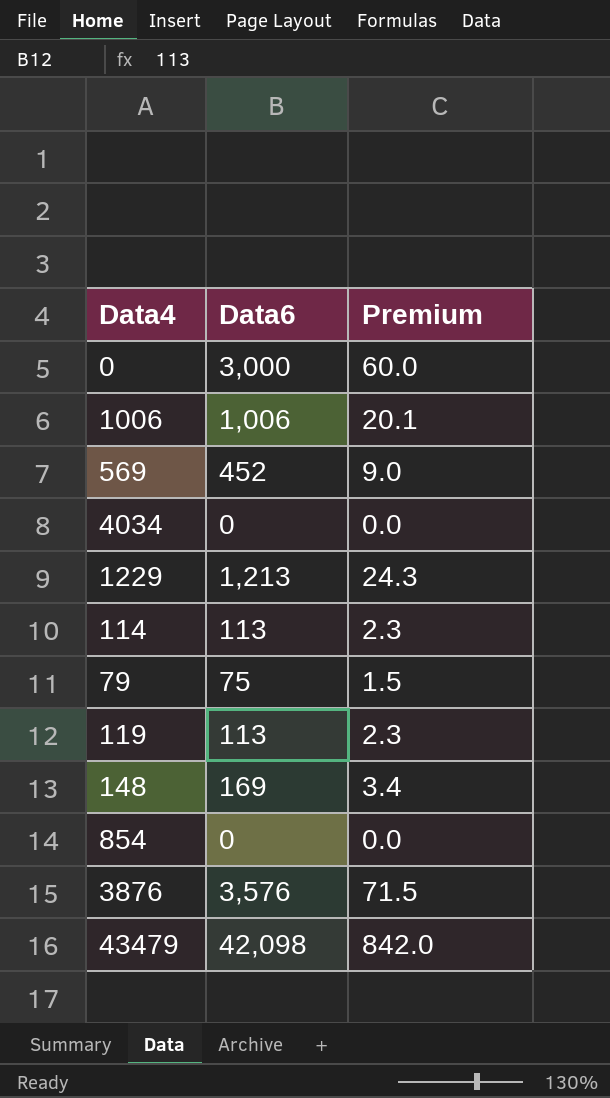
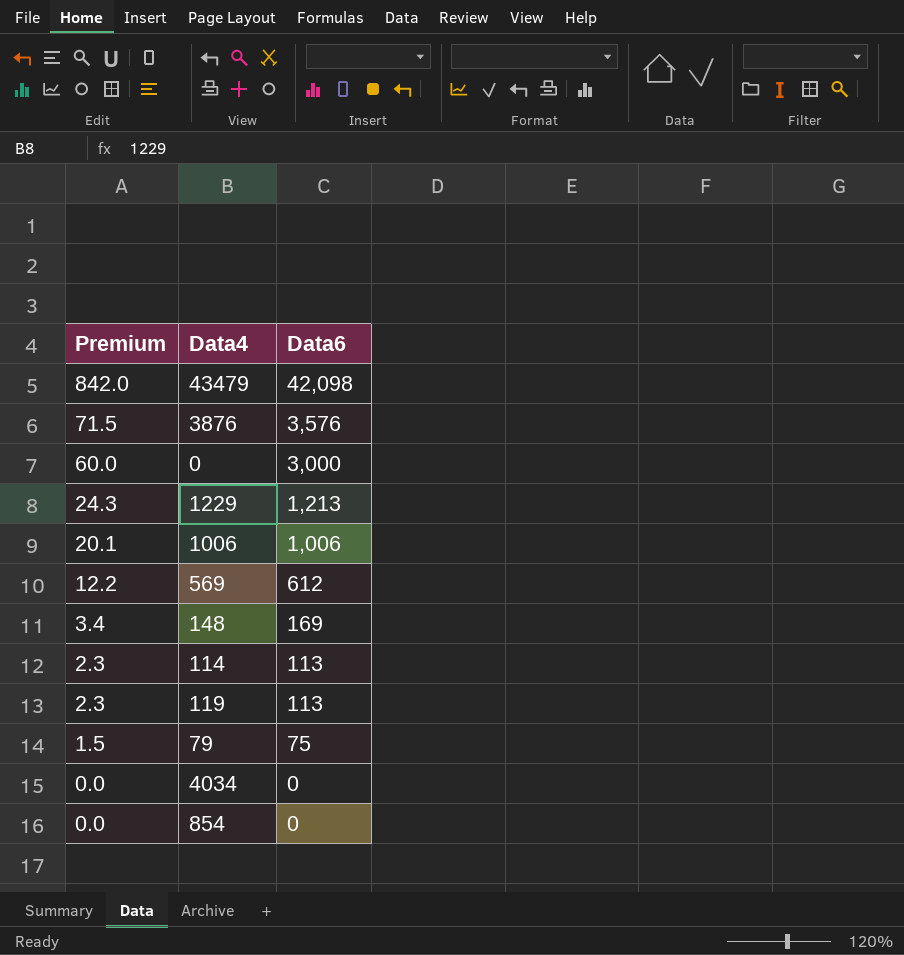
row order: none -> Premium descending
column Premium | position: 3 -> 1
569 | Premium: 9.0 -> 12.2
569 | Data6: 452 -> 612

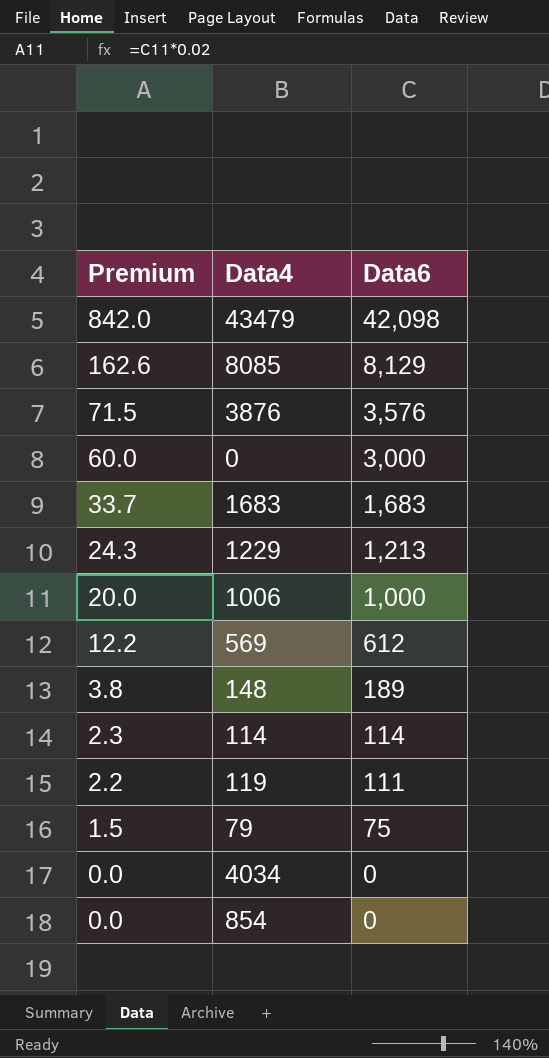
row 8085: none -> 162.6 | 8,129
row 1683: none -> 33.7 | 1,683
1006 | Premium: 20.1 -> 20.0
1006 | Data6: 1,006 -> 1,000
148 | Premium: 3.4 -> 3.8
148 | Data6: 169 -> 189
114 | Data6: 113 -> 114
119 | Premium: 2.3 -> 2.2
119 | Data6: 113 -> 111

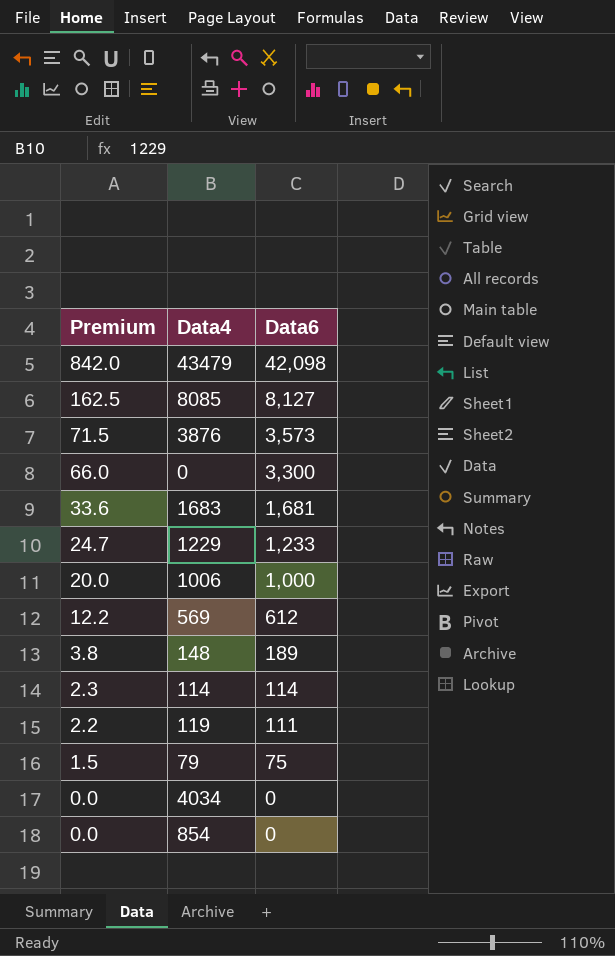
8085 | Premium: 162.6 -> 162.5
8085 | Data6: 8,129 -> 8,127
3876 | Data6: 3,576 -> 3,573
0 | Premium: 60.0 -> 66.0
0 | Data6: 3,000 -> 3,300
1683 | Premium: 33.7 -> 33.6
1683 | Data6: 1,683 -> 1,681
1229 | Premium: 24.3 -> 24.7
1229 | Data6: 1,213 -> 1,233

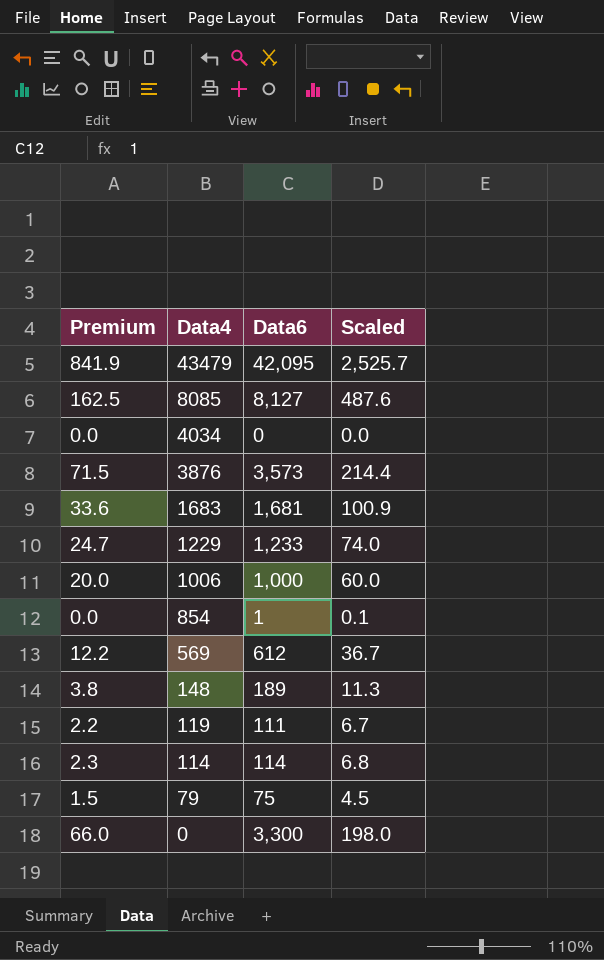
row order: Premium descending -> Data4 descending
column Scaled | formula: none -> [Data6] * 0.06
43479 | Premium: 842.0 -> 841.9
43479 | Data6: 42,098 -> 42,095
854 | Data6: 0 -> 1

